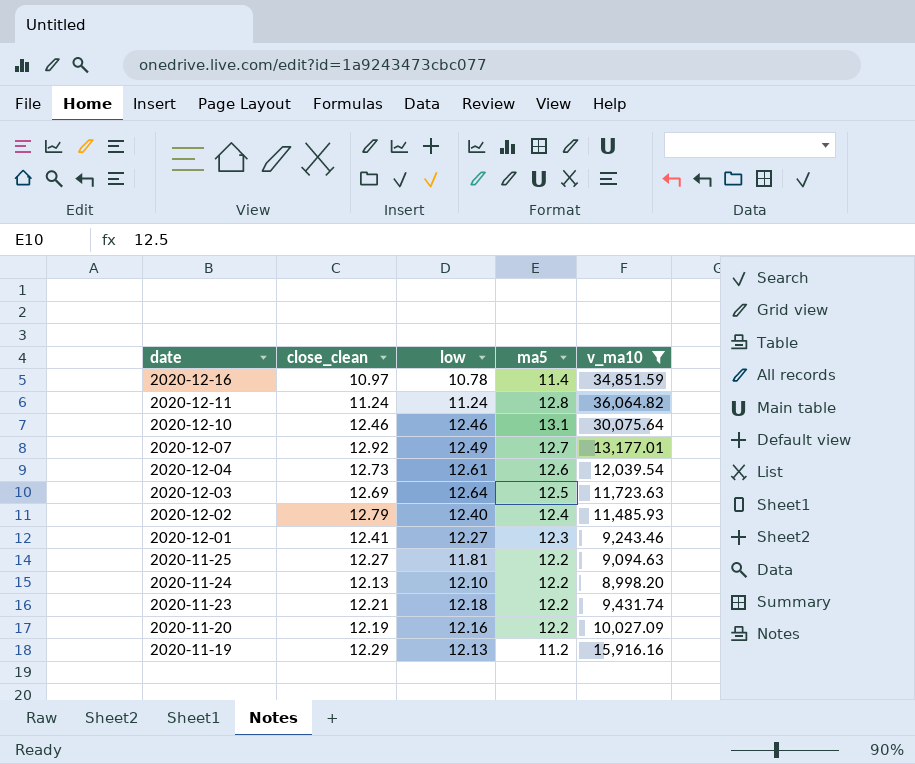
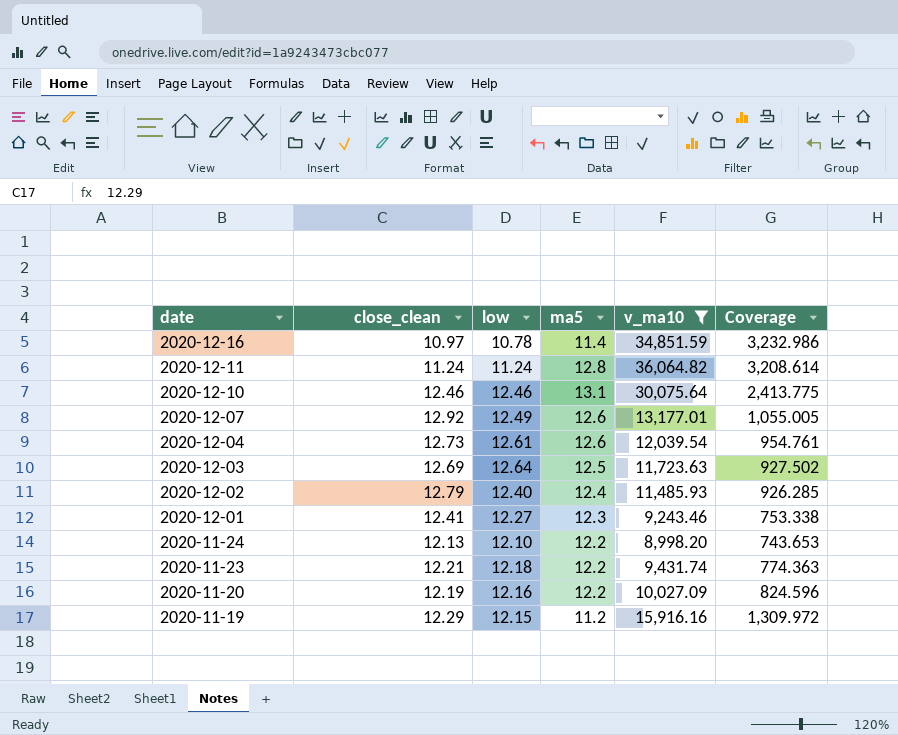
column Coverage | formula: none -> [v_ma10] / [low]
row 2020-11-25: 12.27 | 11.81 | 12.2 | 9,094.63 -> none
2020-12-07 | ma5: 12.7 -> 12.6
2020-11-19 | low: 12.13 -> 12.15

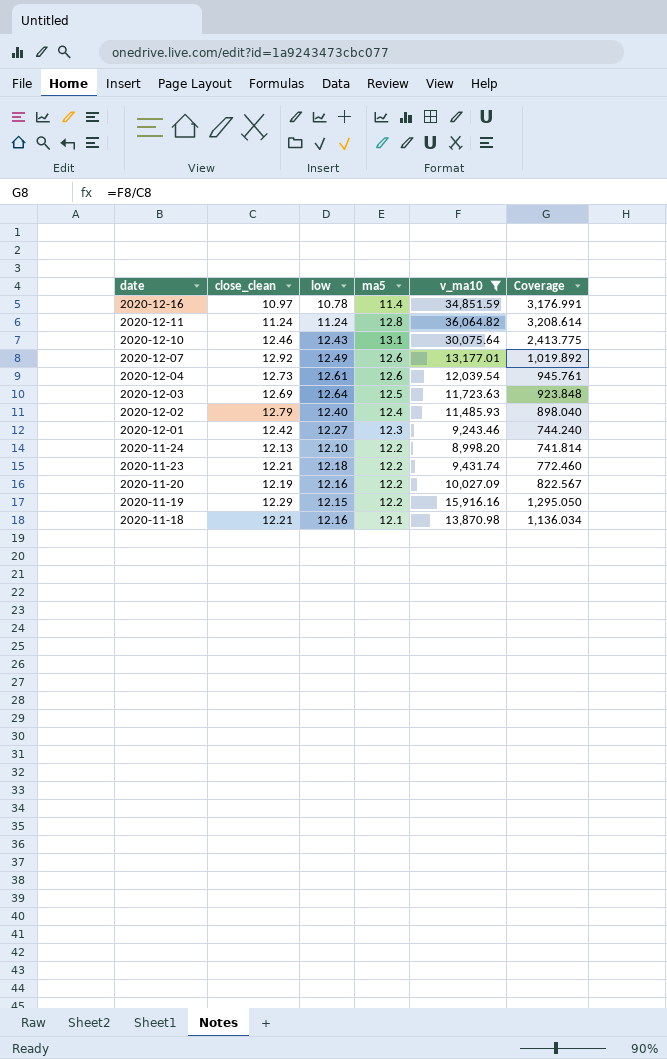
column Coverage | formula: [v_ma10] / [low] -> [v_ma10] / [close_clean]
2020-12-10 | low: 12.46 -> 12.43
2020-12-01 | close_clean: 12.41 -> 12.42
2020-11-19 | ma5: 11.2 -> 12.2
row 2020-11-18: none -> 12.21 | 12.16 | 12.1 | 13,870.98 | 1,136.034

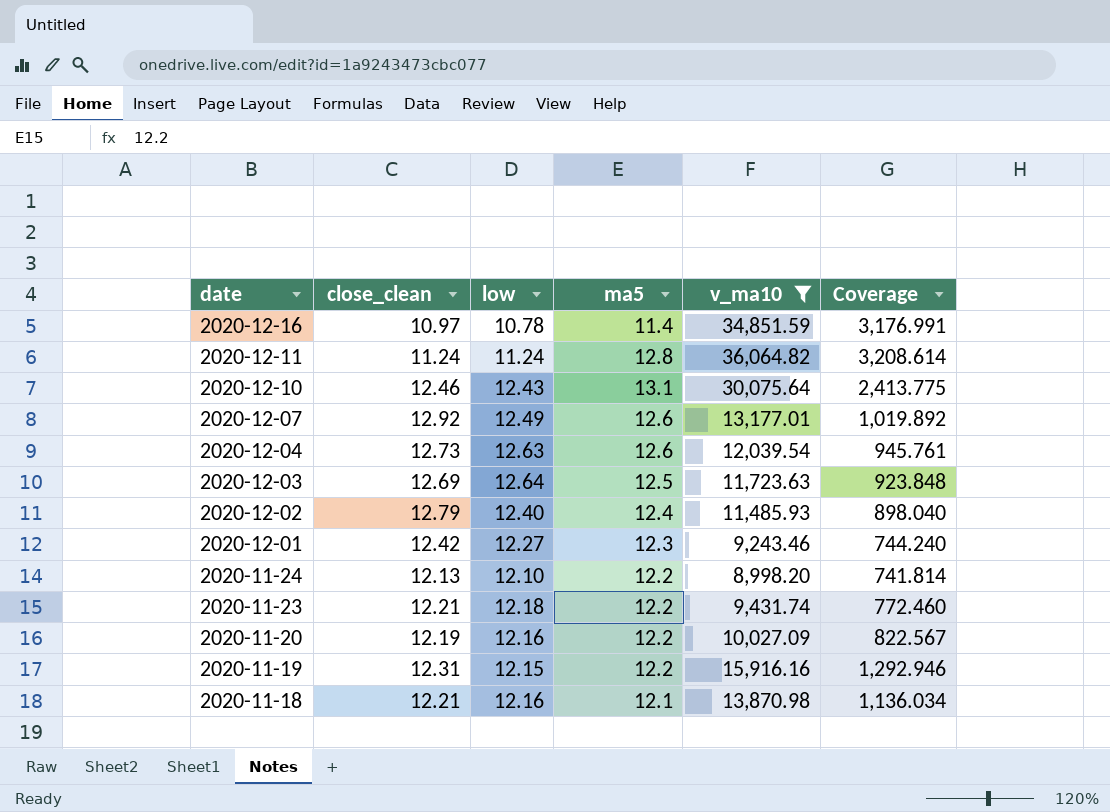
2020-12-04 | low: 12.61 -> 12.63
2020-11-19 | close_clean: 12.29 -> 12.31
2020-11-19 | Coverage: 1,295.050 -> 1,292.946

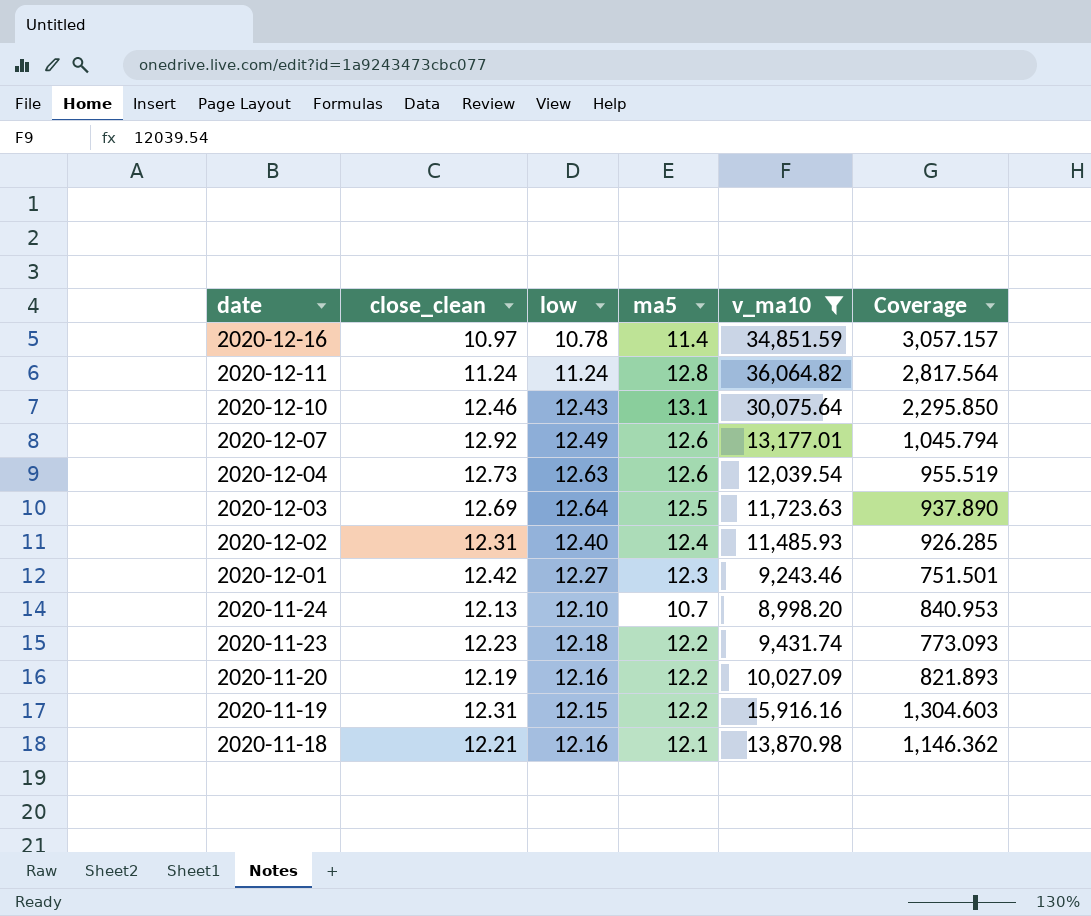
column Coverage | formula: [v_ma10] / [close_clean] -> [v_ma10] / [ma5]
2020-12-02 | close_clean: 12.79 -> 12.31
2020-11-24 | ma5: 12.2 -> 10.7
2020-11-23 | close_clean: 12.21 -> 12.23

